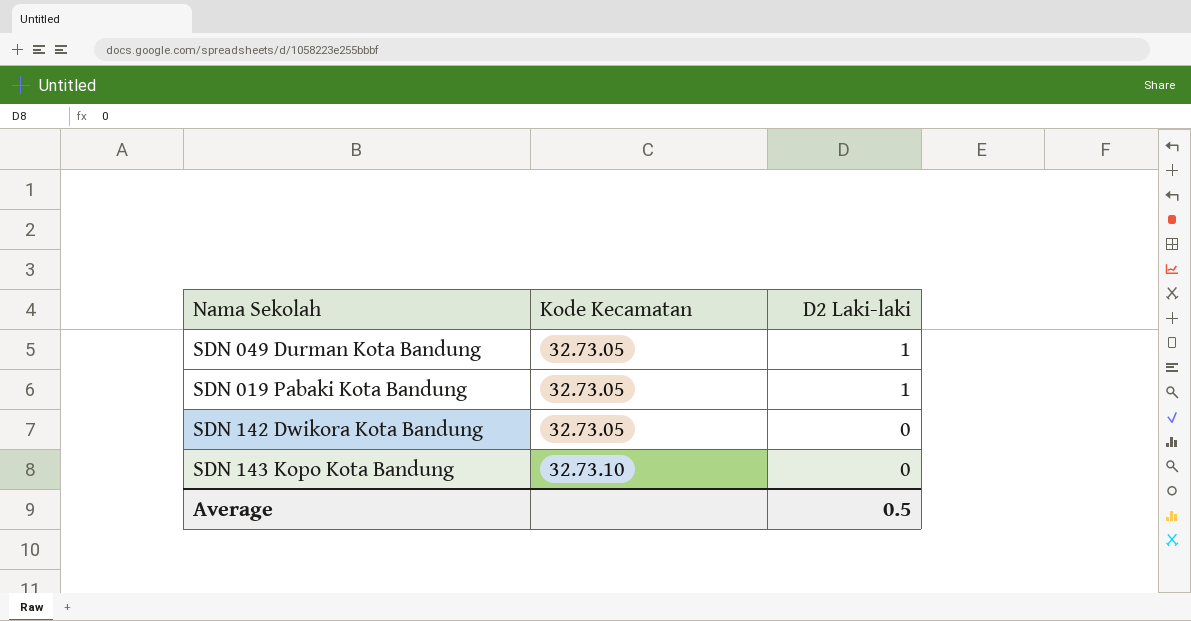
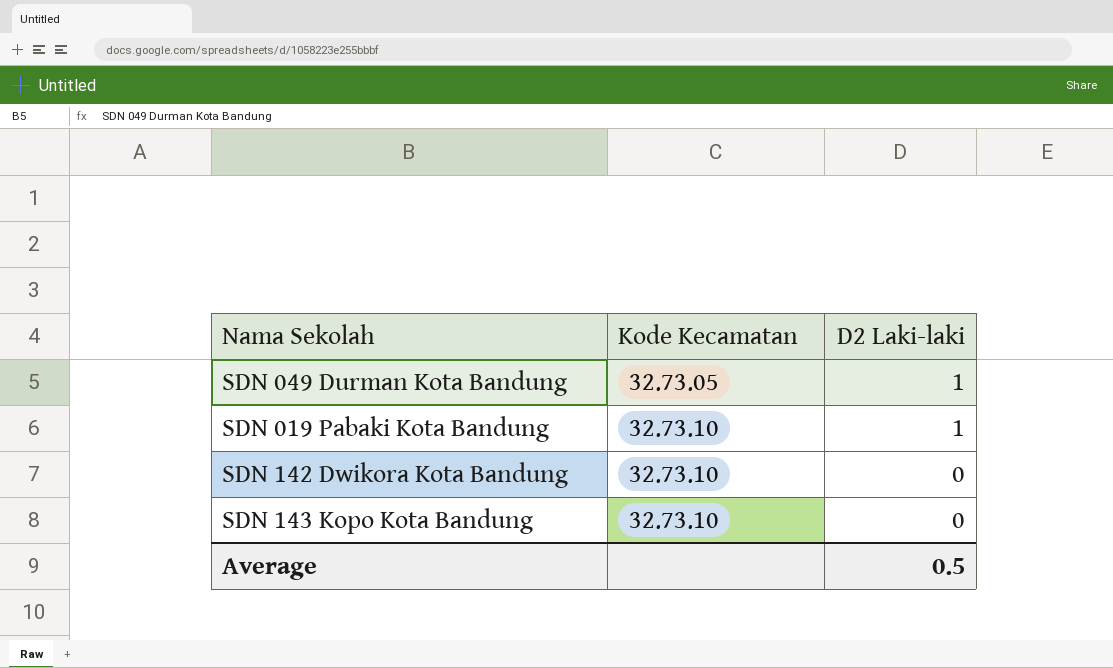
SDN 019 Pabaki Kota Bandung | Kode Kecamatan: 32.73.05 -> 32.73.10
SDN 142 Dwikora Kota Bandung | Kode Kecamatan: 32.73.05 -> 32.73.10

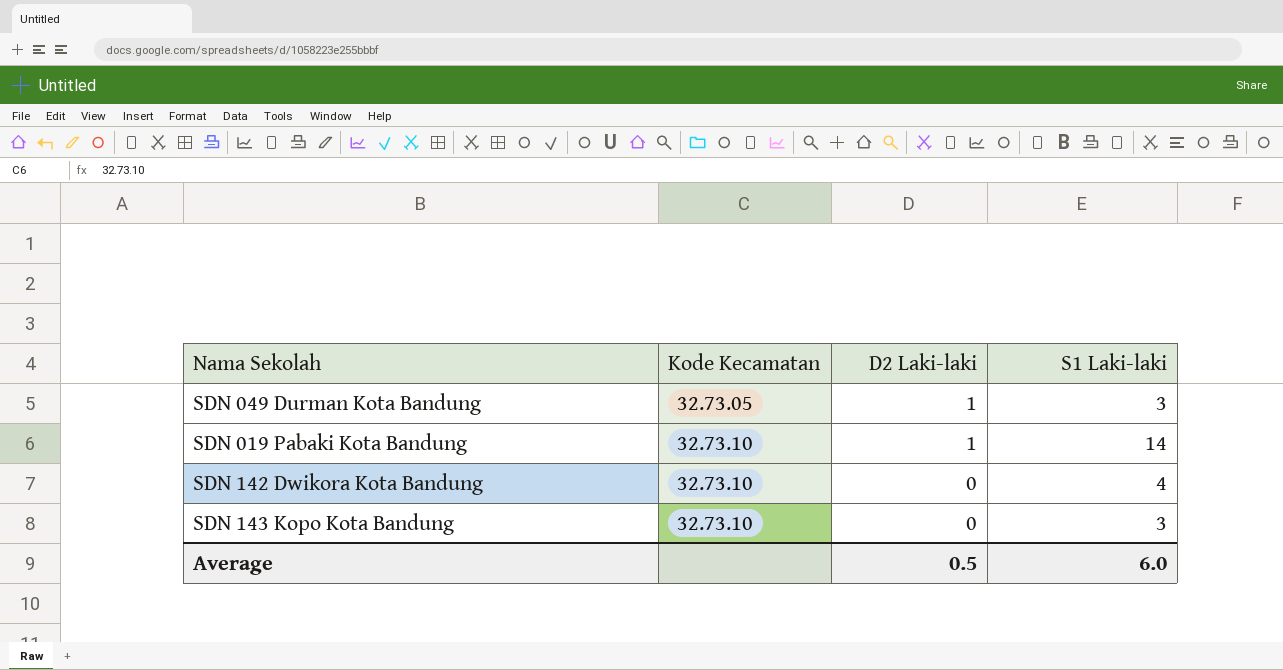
column S1 Laki-laki | position: none -> 4

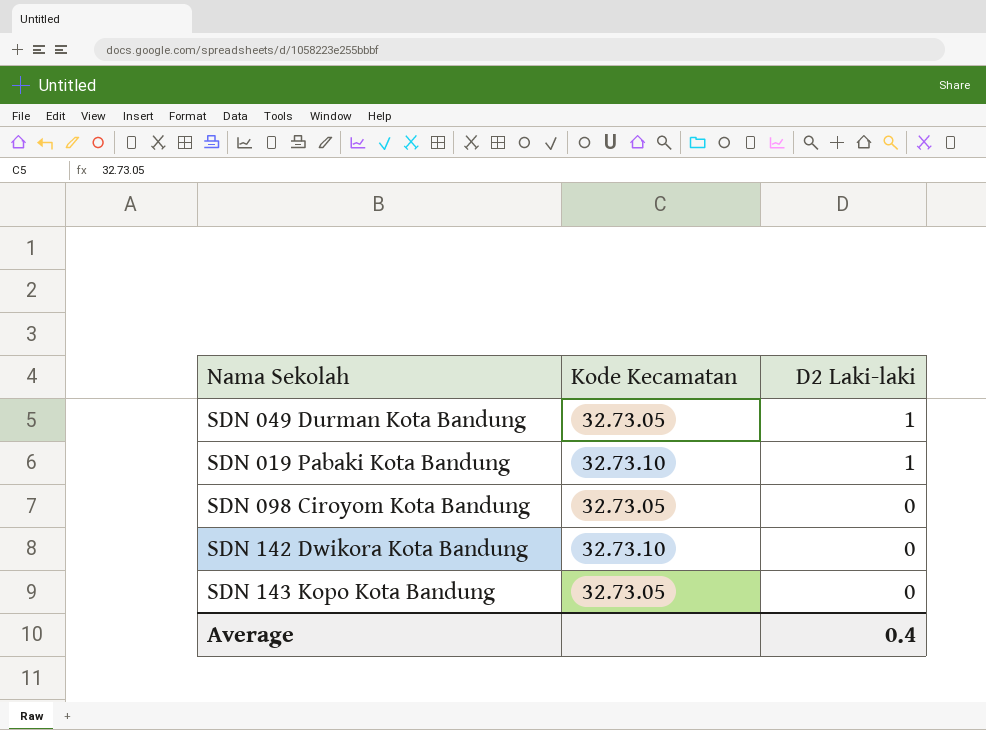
column S1 Laki-laki | position: 4 -> none
row SDN 098 Ciroyom Kota Bandung: none -> 32.73.05 | 0
SDN 143 Kopo Kota Bandung | Kode Kecamatan: 32.73.10 -> 32.73.05
Average | D2 Laki-laki: 0.5 -> 0.4

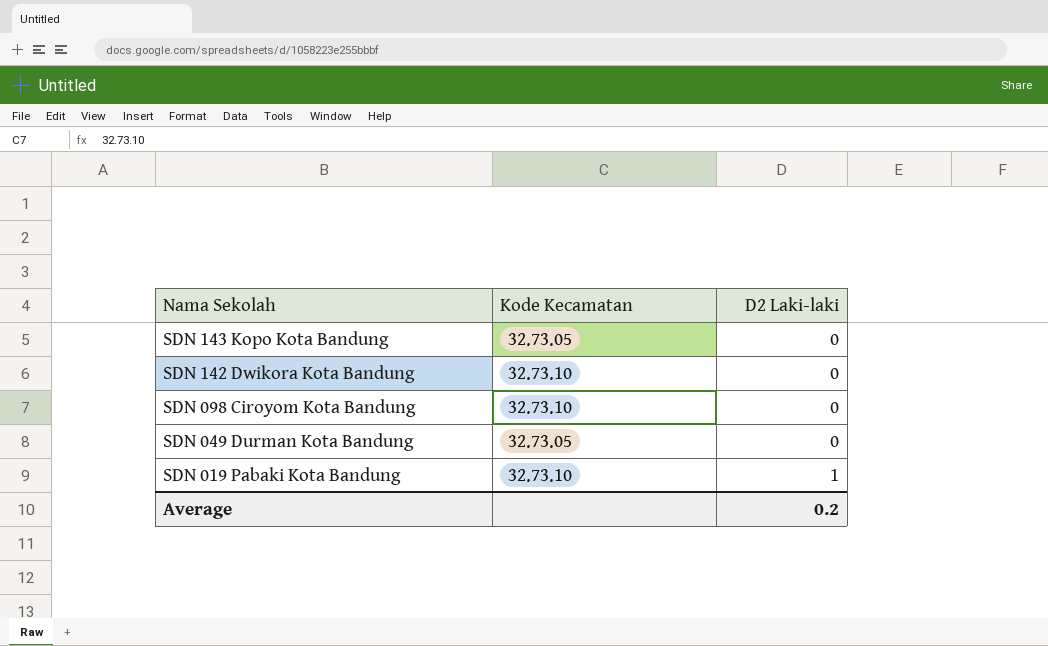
row order: D2 Laki-laki descending -> Nama Sekolah descending
SDN 098 Ciroyom Kota Bandung | Kode Kecamatan: 32.73.05 -> 32.73.10
SDN 049 Durman Kota Bandung | D2 Laki-laki: 1 -> 0
Average | D2 Laki-laki: 0.4 -> 0.2

